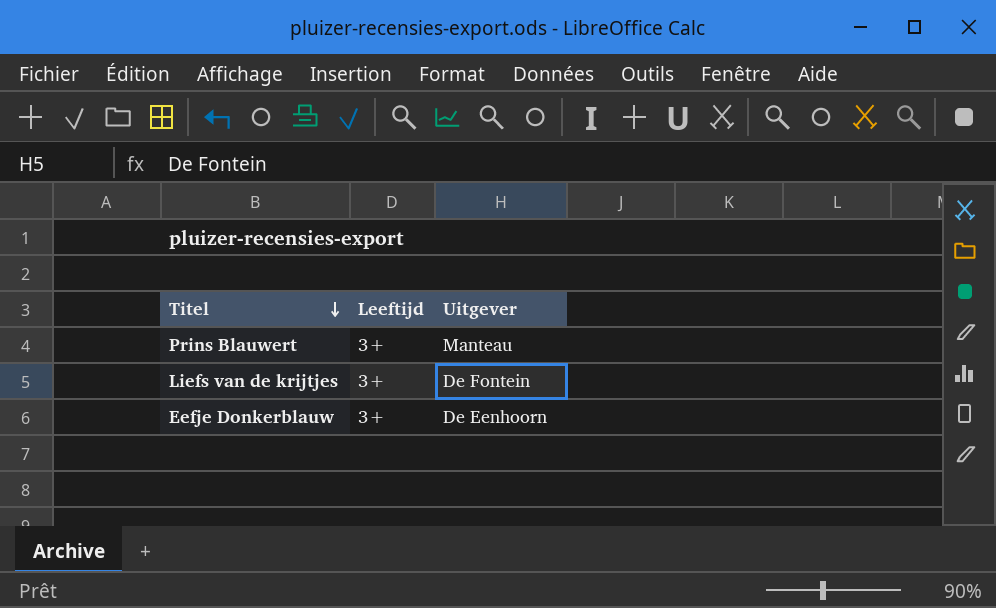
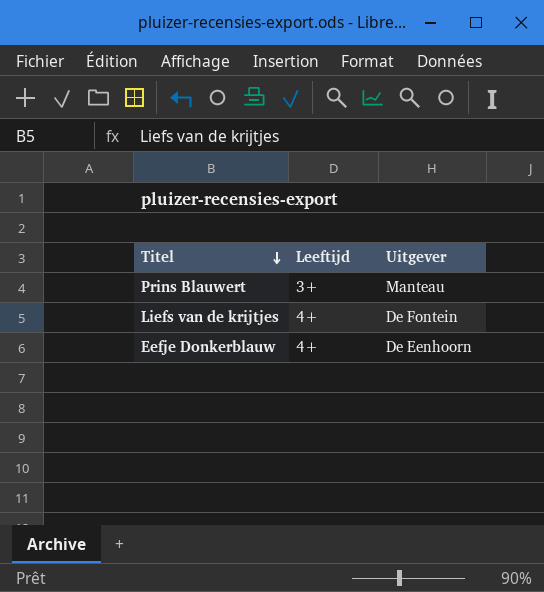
Liefs van de krijtjes | Leeftijd: 3+ -> 4+
Eefje Donkerblauw | Leeftijd: 3+ -> 4+

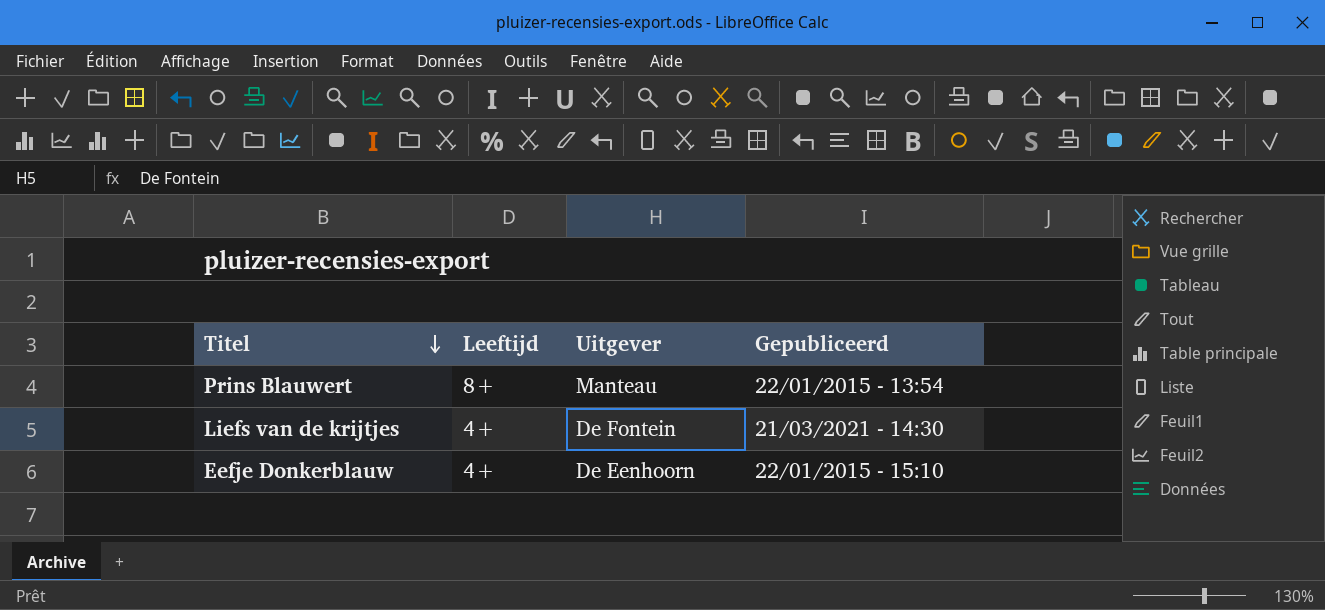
column Gepubliceerd | position: none -> 4
Prins Blauwert | Leeftijd: 3+ -> 8+

